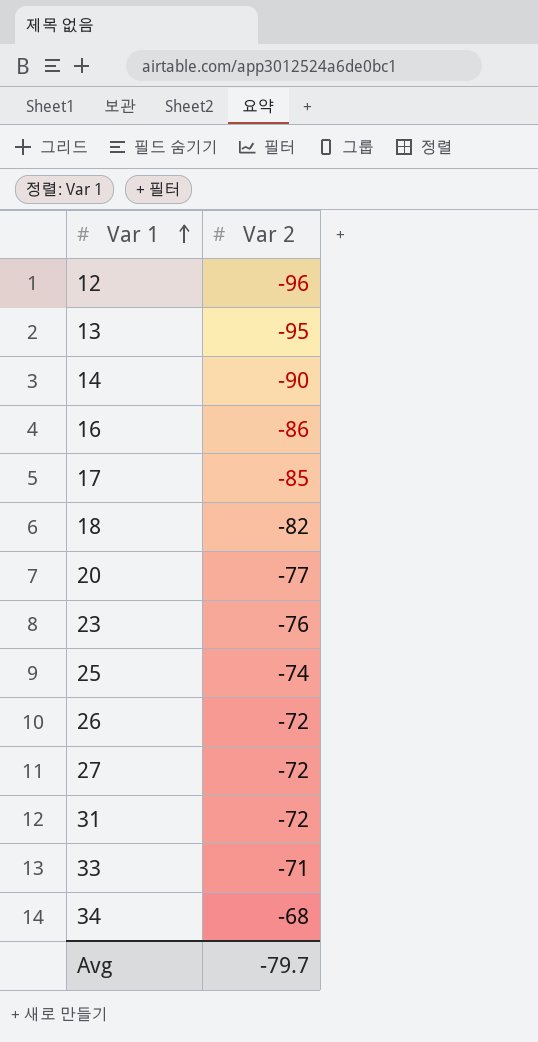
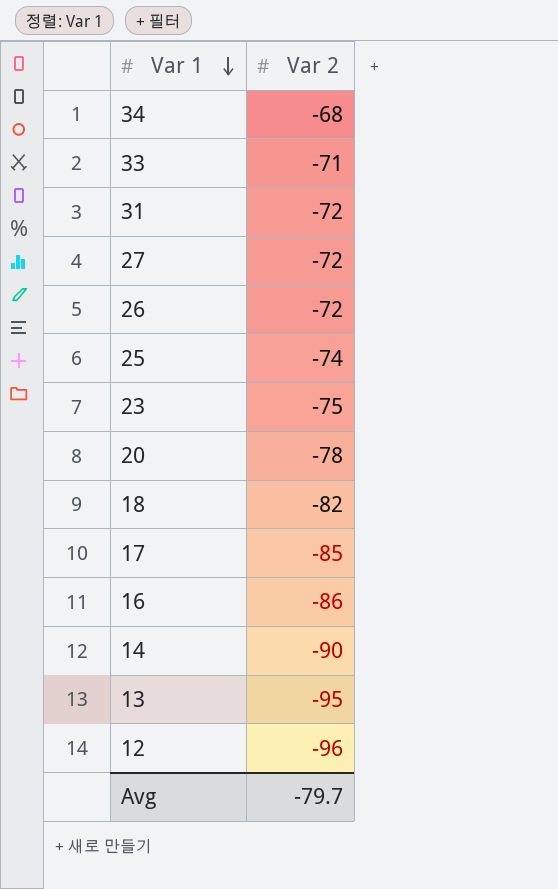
row order: Var 1 ascending -> Var 1 descending
23 | Var 2: -76 -> -75
20 | Var 2: -77 -> -78

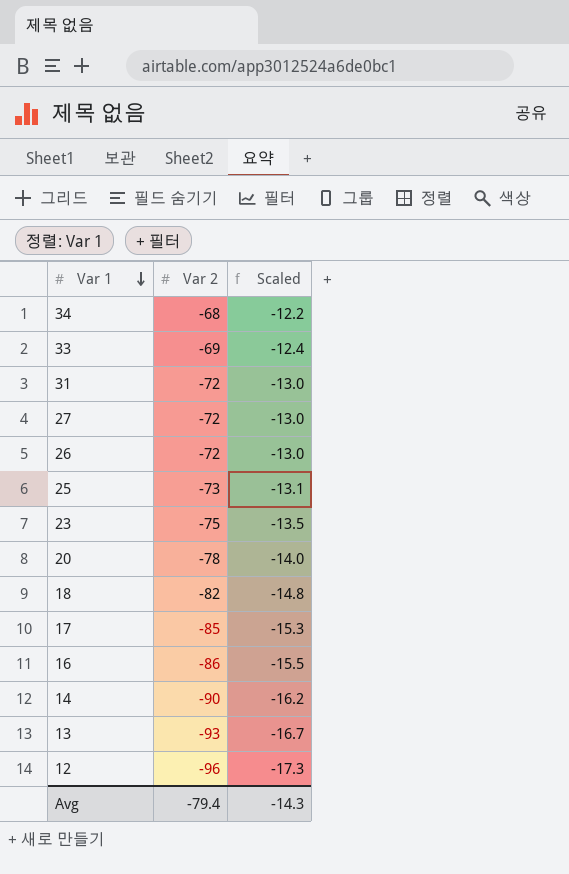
column Scaled | formula: none -> [Var 2] * 0.18
33 | Var 2: -71 -> -69
25 | Var 2: -74 -> -73
13 | Var 2: -95 -> -93
Avg | Var 2: -79.7 -> -79.4

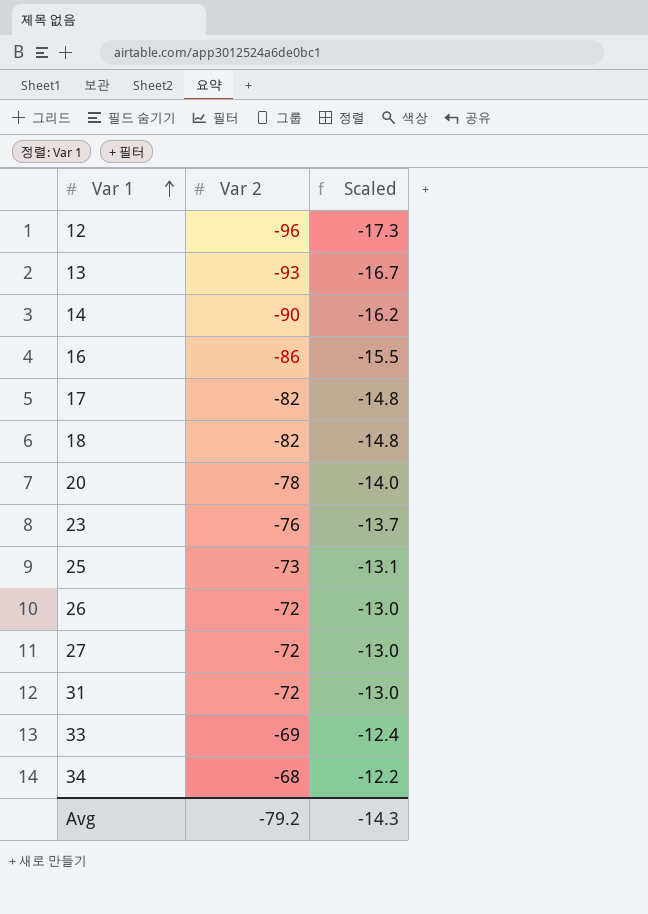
row order: Var 1 descending -> Var 1 ascending
17 | Var 2: -85 -> -82
17 | Scaled: -15.3 -> -14.8
23 | Var 2: -75 -> -76
23 | Scaled: -13.5 -> -13.7
Avg | Var 2: -79.4 -> -79.2

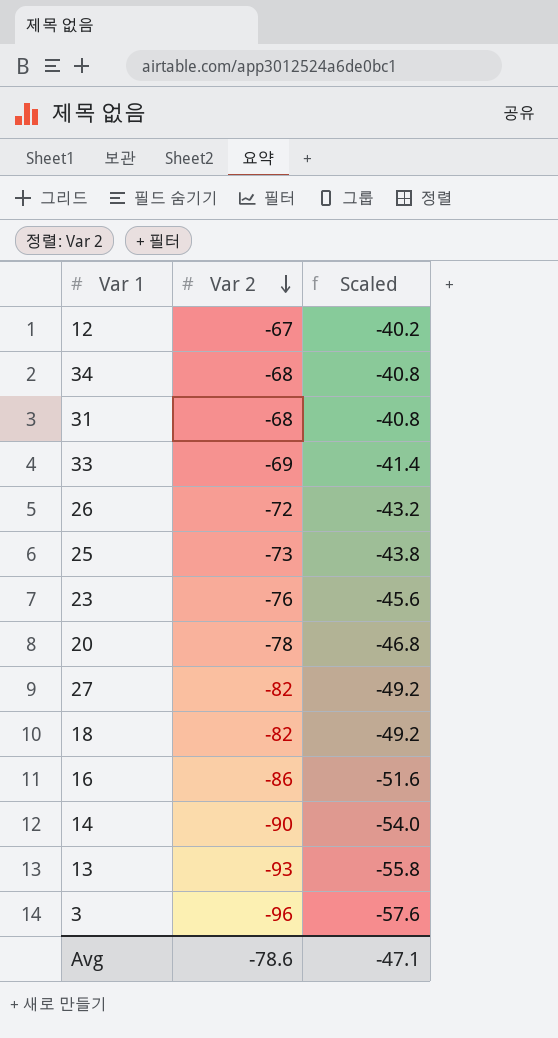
row order: Var 1 ascending -> Var 2 descending
column Scaled | formula: [Var 2] * 0.18 -> [Var 2] * 0.6
row 17: -82 | -14.8 -> none
12 | Var 2: -96 -> -67
31 | Var 2: -72 -> -68
27 | Var 2: -72 -> -82
row 3: none -> -96 | -57.6
Avg | Var 2: -79.2 -> -78.6
Avg | Scaled: -14.3 -> -47.1

